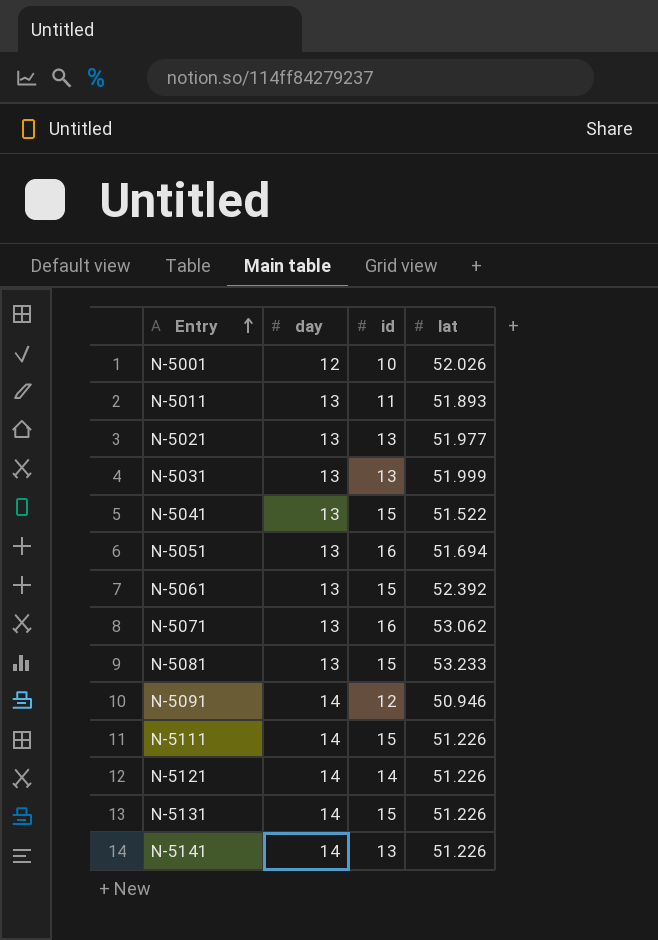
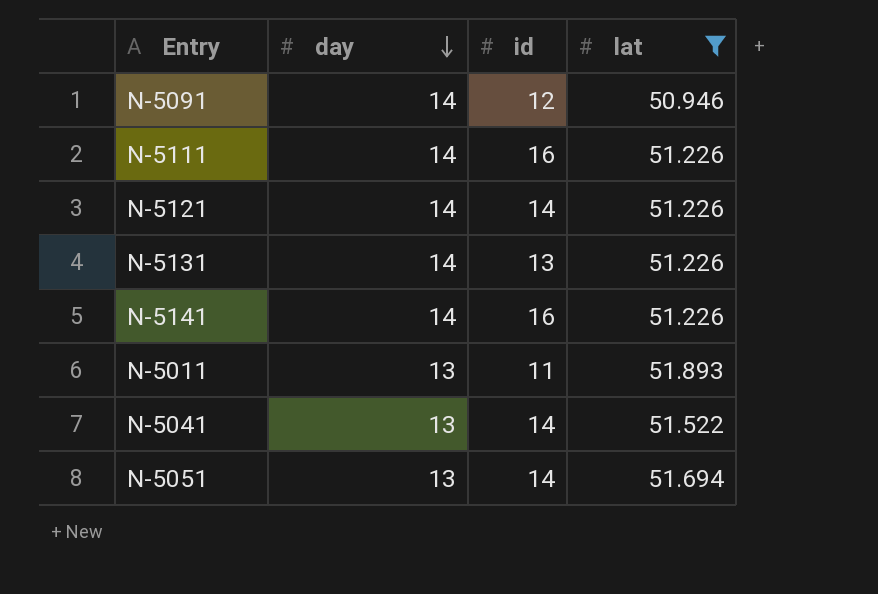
filter: none -> lat <= 51.893
row order: Entry ascending -> day descending
N-5111 | id: 15 -> 16
N-5131 | id: 15 -> 13
N-5141 | id: 13 -> 16
N-5041 | id: 15 -> 14
N-5051 | id: 16 -> 14

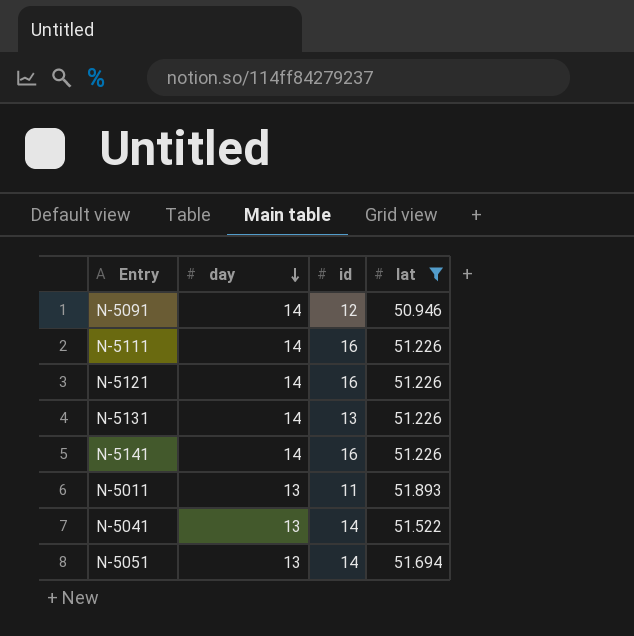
N-5121 | id: 14 -> 16

